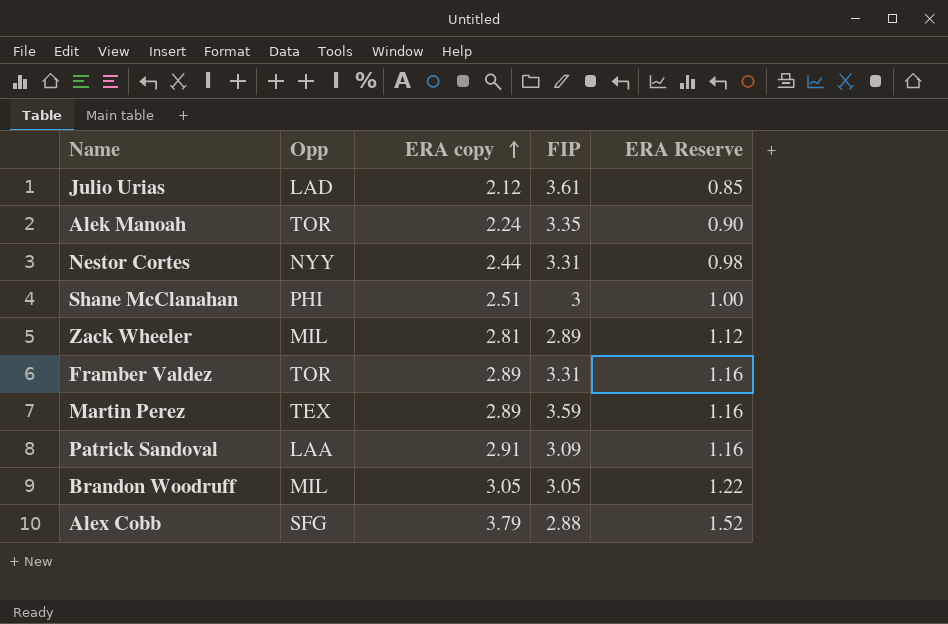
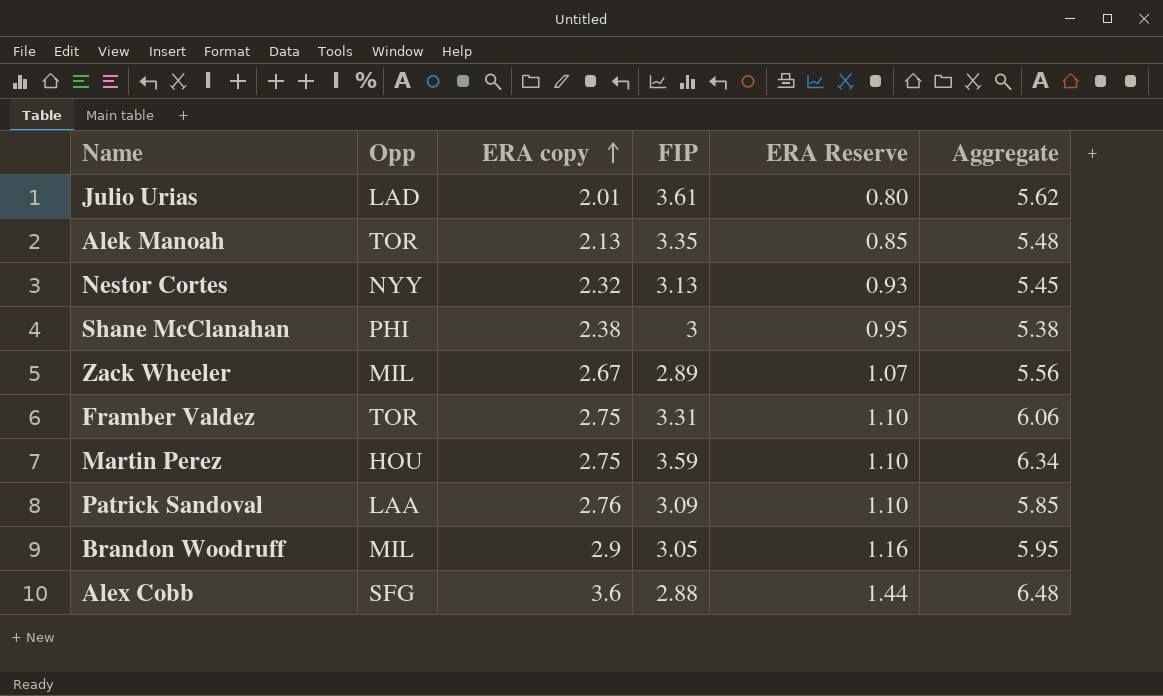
column Aggregate | formula: none -> [ERA copy] + [FIP]
Julio Urias | ERA copy: 2.12 -> 2.01
Julio Urias | ERA Reserve: 0.85 -> 0.80
Alek Manoah | ERA copy: 2.24 -> 2.13
Alek Manoah | ERA Reserve: 0.90 -> 0.85
Nestor Cortes | ERA copy: 2.44 -> 2.32
Nestor Cortes | FIP: 3.31 -> 3.13
Nestor Cortes | ERA Reserve: 0.98 -> 0.93
Shane McClanahan | ERA copy: 2.51 -> 2.38
Shane McClanahan | ERA Reserve: 1.00 -> 0.95
Zack Wheeler | ERA copy: 2.81 -> 2.67
Zack Wheeler | ERA Reserve: 1.12 -> 1.07
Framber Valdez | ERA copy: 2.89 -> 2.75
Framber Valdez | ERA Reserve: 1.16 -> 1.10
Martin Perez | Opp: TEX -> HOU
Martin Perez | ERA copy: 2.89 -> 2.75
Martin Perez | ERA Reserve: 1.16 -> 1.10
Patrick Sandoval | ERA copy: 2.91 -> 2.76
Patrick Sandoval | ERA Reserve: 1.16 -> 1.10
Brandon Woodruff | ERA copy: 3.05 -> 2.9
Brandon Woodruff | ERA Reserve: 1.22 -> 1.16
Alex Cobb | ERA copy: 3.79 -> 3.6
Alex Cobb | ERA Reserve: 1.52 -> 1.44

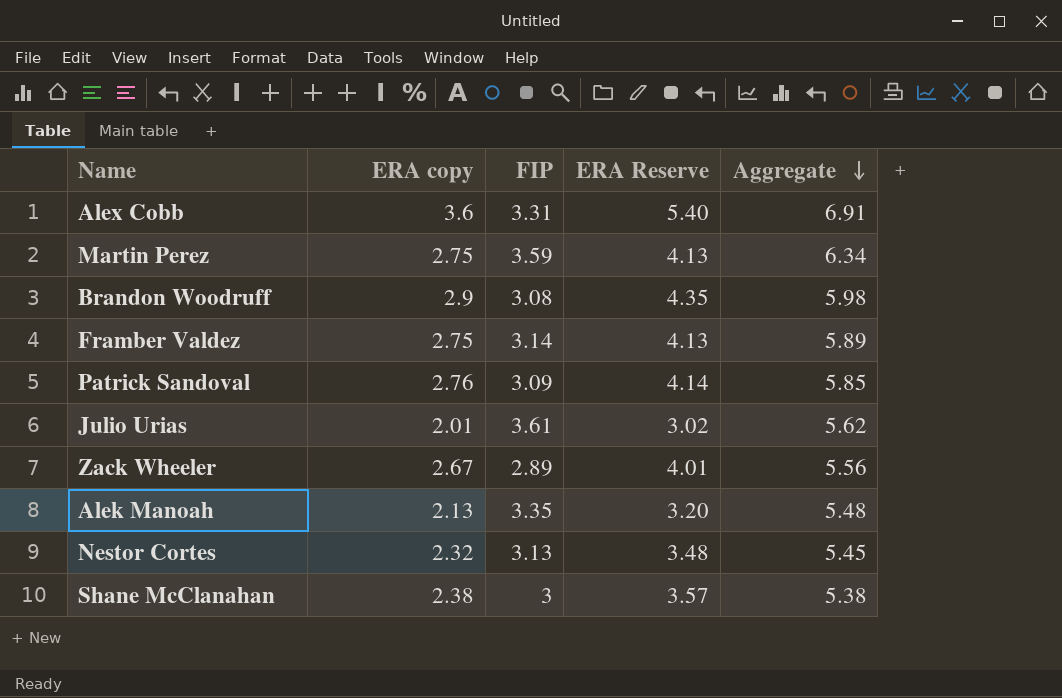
row order: ERA copy ascending -> Aggregate descending
column Opp | position: 2 -> none
column ERA Reserve | formula: [ERA copy] * 0.4 -> [ERA copy] * 1.5
Alex Cobb | FIP: 2.88 -> 3.31
Alex Cobb | Aggregate: 6.48 -> 6.91
Brandon Woodruff | FIP: 3.05 -> 3.08
Brandon Woodruff | Aggregate: 5.95 -> 5.98
Framber Valdez | FIP: 3.31 -> 3.14
Framber Valdez | Aggregate: 6.06 -> 5.89

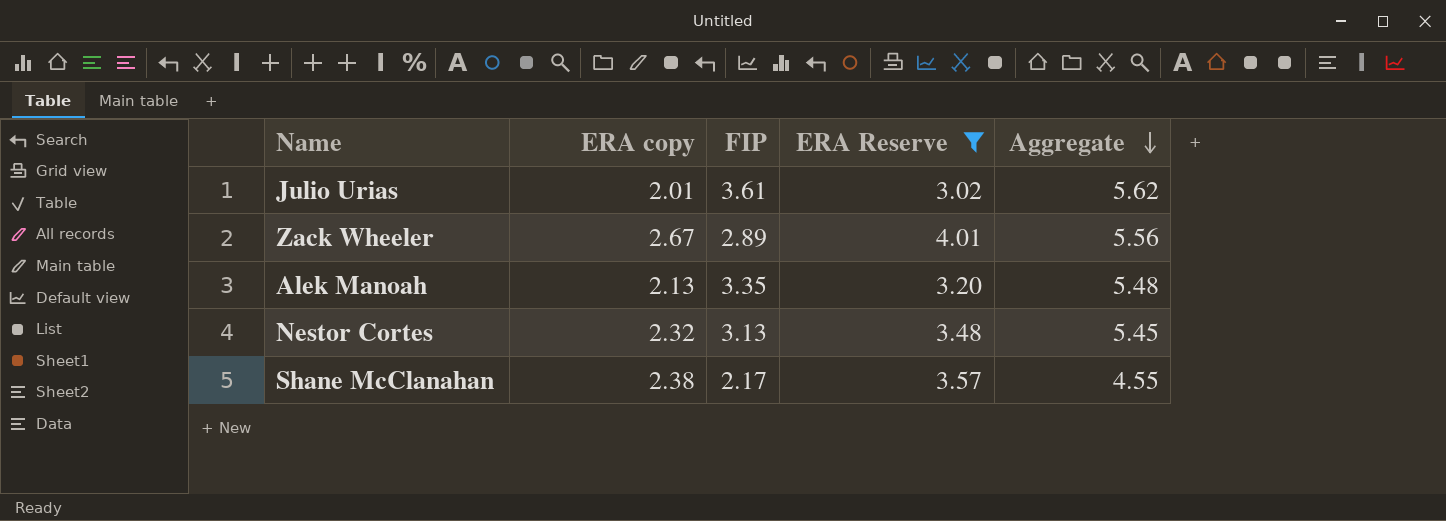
filter: none -> ERA Reserve <= 4.01
Shane McClanahan | FIP: 3 -> 2.17
Shane McClanahan | Aggregate: 5.38 -> 4.55

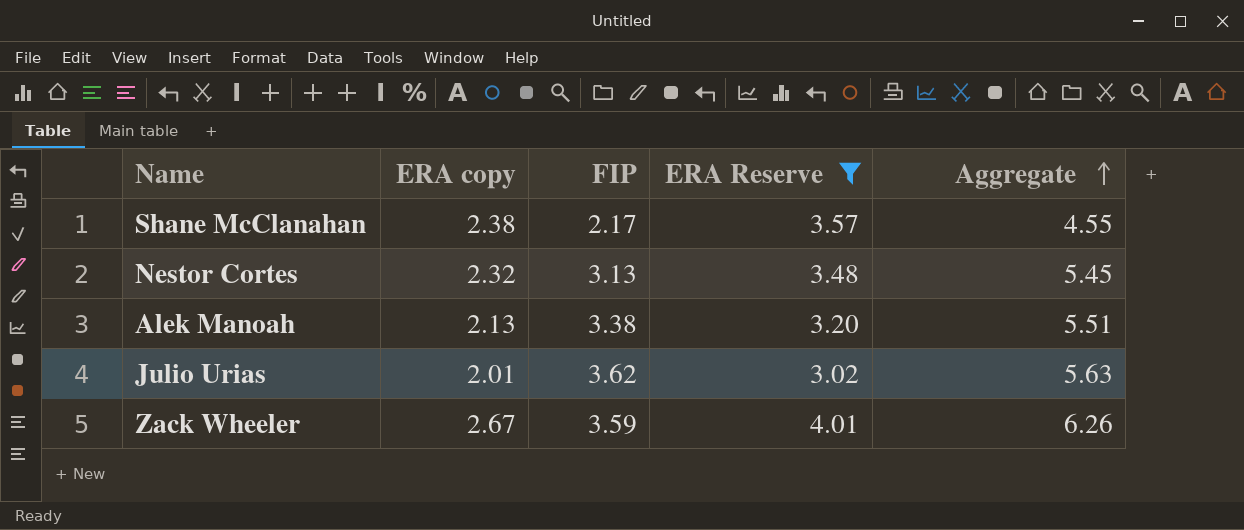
row order: Aggregate descending -> Aggregate ascending
Alek Manoah | FIP: 3.35 -> 3.38
Alek Manoah | Aggregate: 5.48 -> 5.51
Julio Urias | FIP: 3.61 -> 3.62
Julio Urias | Aggregate: 5.62 -> 5.63
Zack Wheeler | FIP: 2.89 -> 3.59
Zack Wheeler | Aggregate: 5.56 -> 6.26

